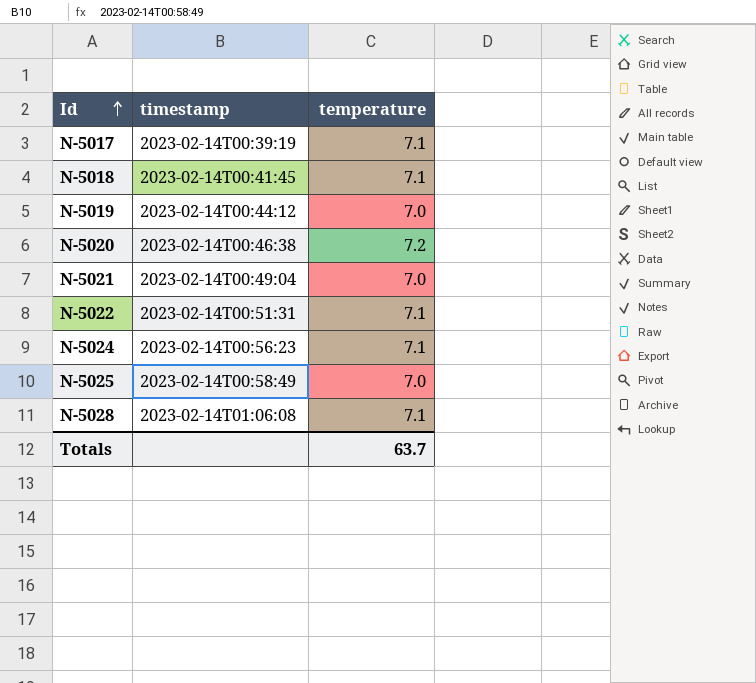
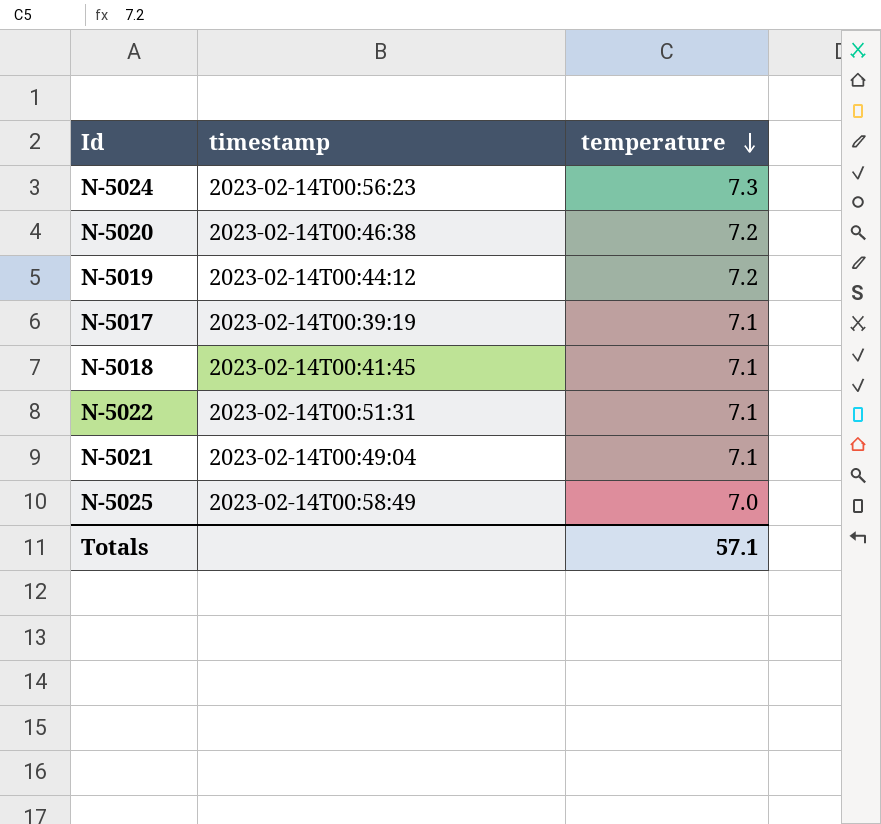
row order: Id ascending -> temperature descending
row N-5028: 2023-02-14T01:06:08 | 7.1 -> none
N-5024 | temperature: 7.1 -> 7.3
N-5019 | temperature: 7.0 -> 7.2
N-5021 | temperature: 7.0 -> 7.1
Totals | temperature: 63.7 -> 57.1

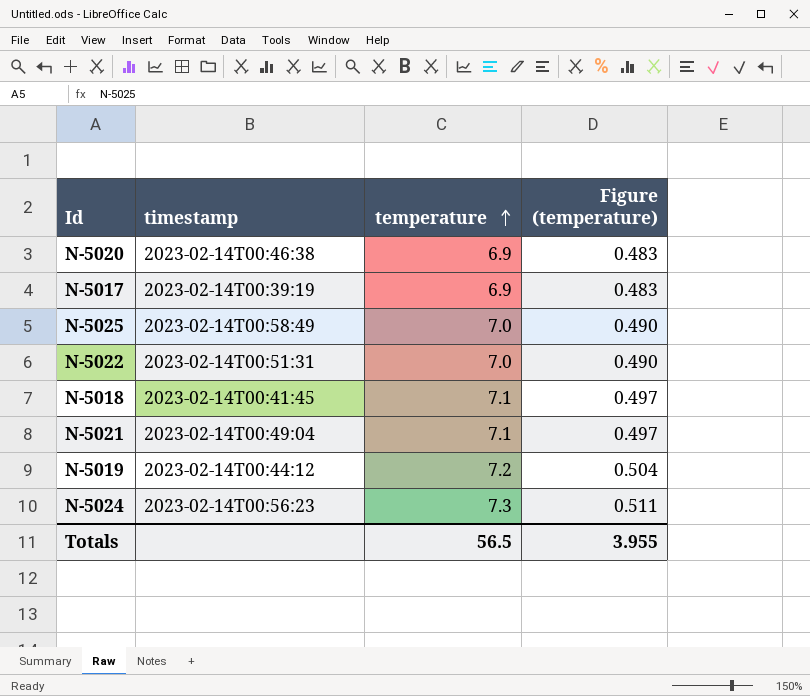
row order: temperature descending -> temperature ascending
column Figure (temperature) | formula: none -> [temperature] * 0.07
N-5020 | temperature: 7.2 -> 6.9
N-5017 | temperature: 7.1 -> 6.9
N-5022 | temperature: 7.1 -> 7.0
Totals | temperature: 57.1 -> 56.5

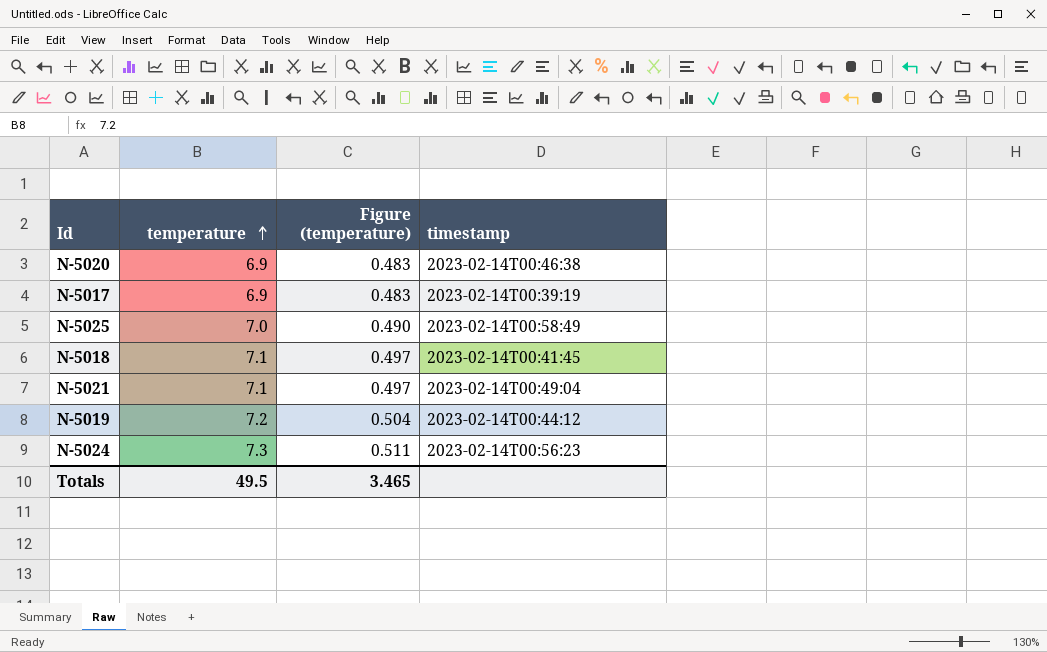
column timestamp | position: 2 -> 4
row N-5022: 2023-02-14T00:51:31 | 7.0 | 0.490 -> none
Totals | temperature: 56.5 -> 49.5
Totals | Figure (temperature): 3.955 -> 3.465

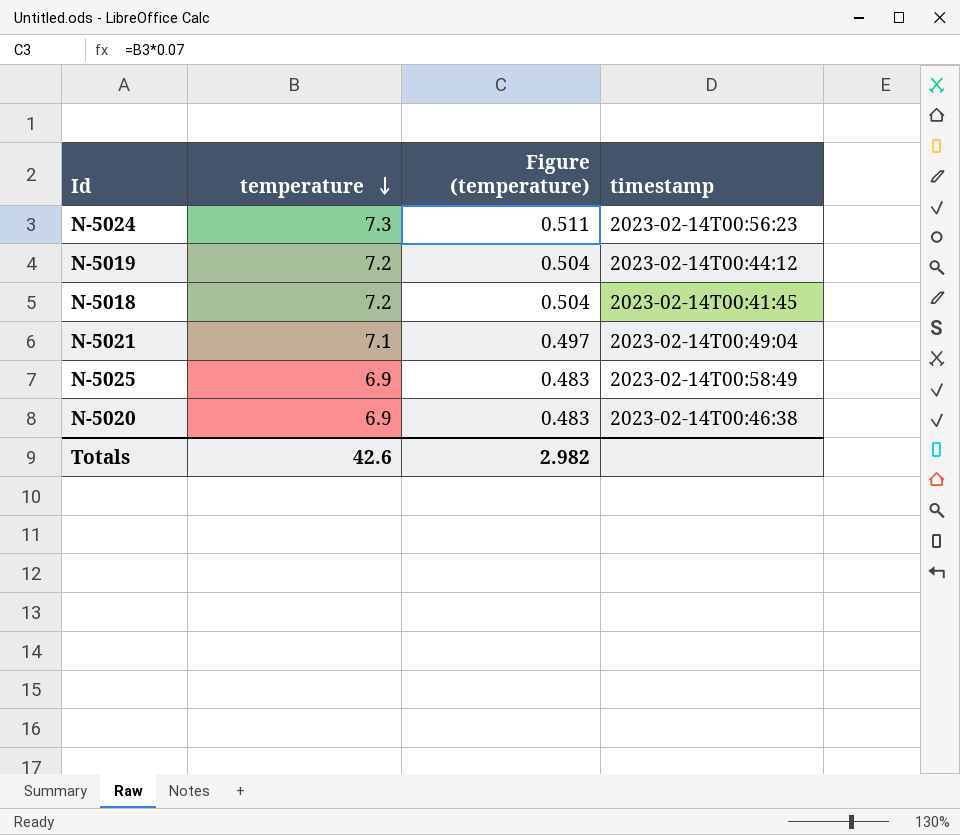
row order: temperature ascending -> temperature descending
row N-5017: 6.9 | 0.483 | 2023-02-14T00:39:19 -> none
N-5018 | temperature: 7.1 -> 7.2
N-5018 | Figure (temperature): 0.497 -> 0.504
N-5025 | temperature: 7.0 -> 6.9
N-5025 | Figure (temperature): 0.490 -> 0.483
Totals | temperature: 49.5 -> 42.6
Totals | Figure (temperature): 3.465 -> 2.982

